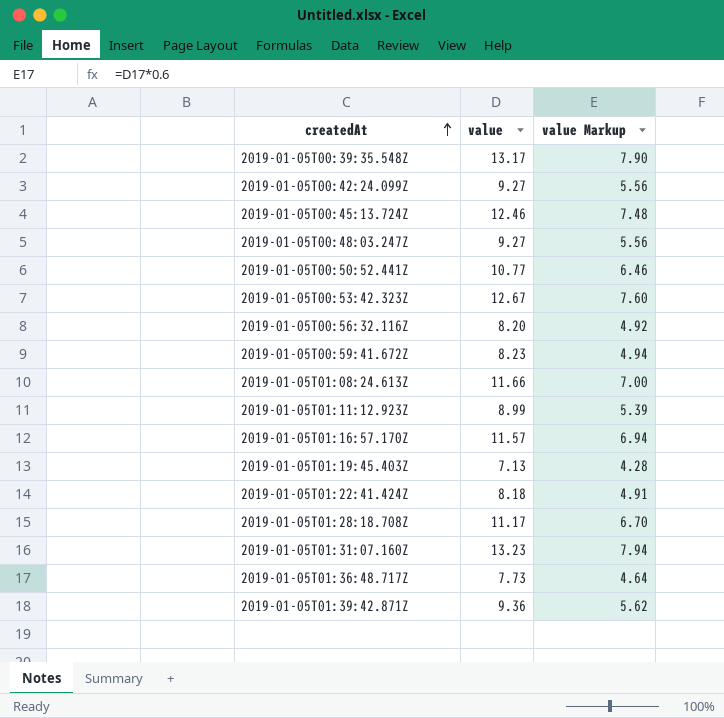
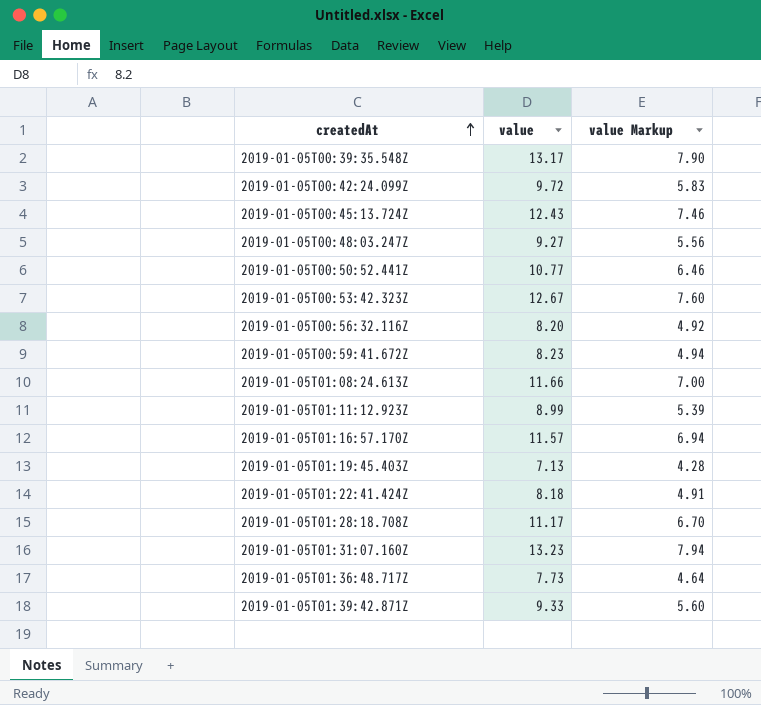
2019-01-05T00:42:24.099Z | value: 9.27 -> 9.72
2019-01-05T00:42:24.099Z | value Markup: 5.56 -> 5.83
2019-01-05T00:45:13.724Z | value: 12.46 -> 12.43
2019-01-05T00:45:13.724Z | value Markup: 7.48 -> 7.46
2019-01-05T01:39:42.871Z | value: 9.36 -> 9.33
2019-01-05T01:39:42.871Z | value Markup: 5.62 -> 5.60

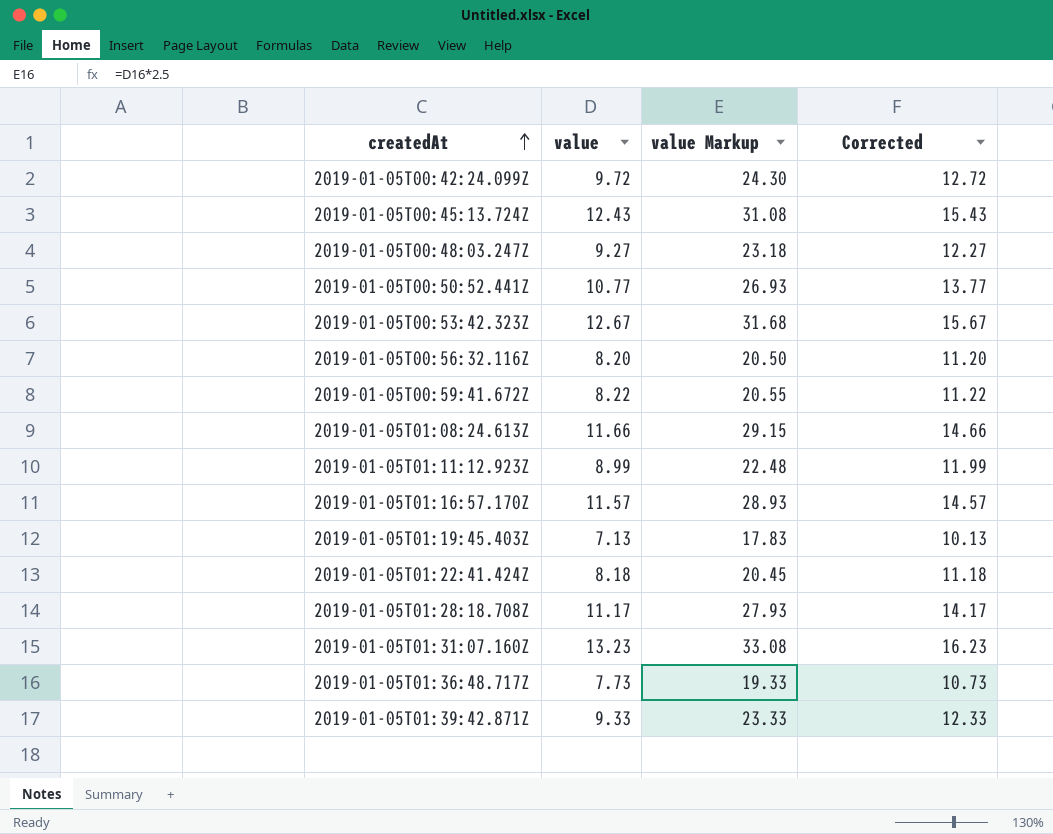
column value Markup | formula: [value] * 0.6 -> [value] * 2.5
column Corrected | formula: none -> [value] + 3
row 2019-01-05T00:39:35.548Z: 13.17 | 7.90 -> none
2019-01-05T00:59:41.672Z | value: 8.23 -> 8.22

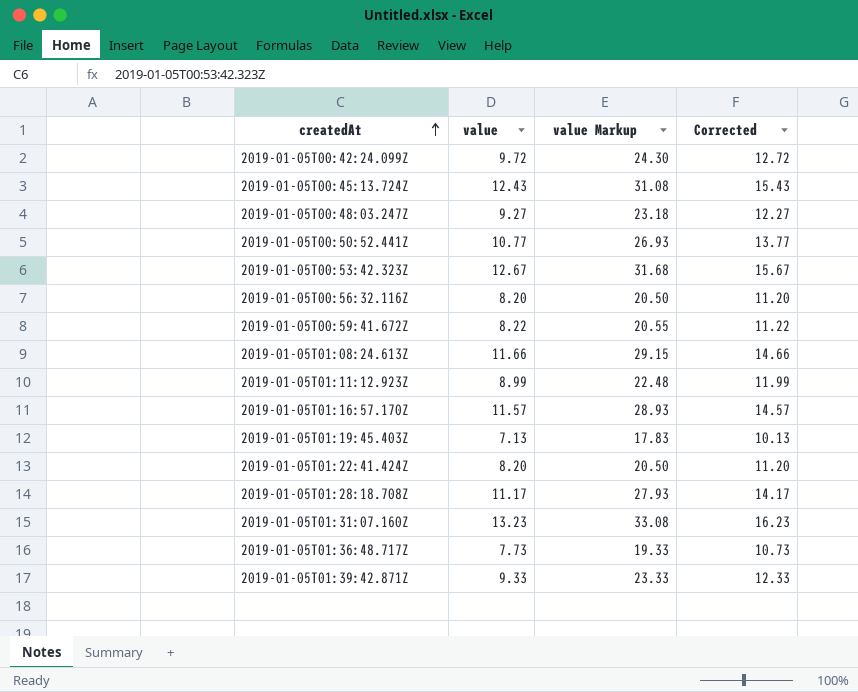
2019-01-05T01:22:41.424Z | value: 8.18 -> 8.20
2019-01-05T01:22:41.424Z | value Markup: 20.45 -> 20.50
2019-01-05T01:22:41.424Z | Corrected: 11.18 -> 11.20

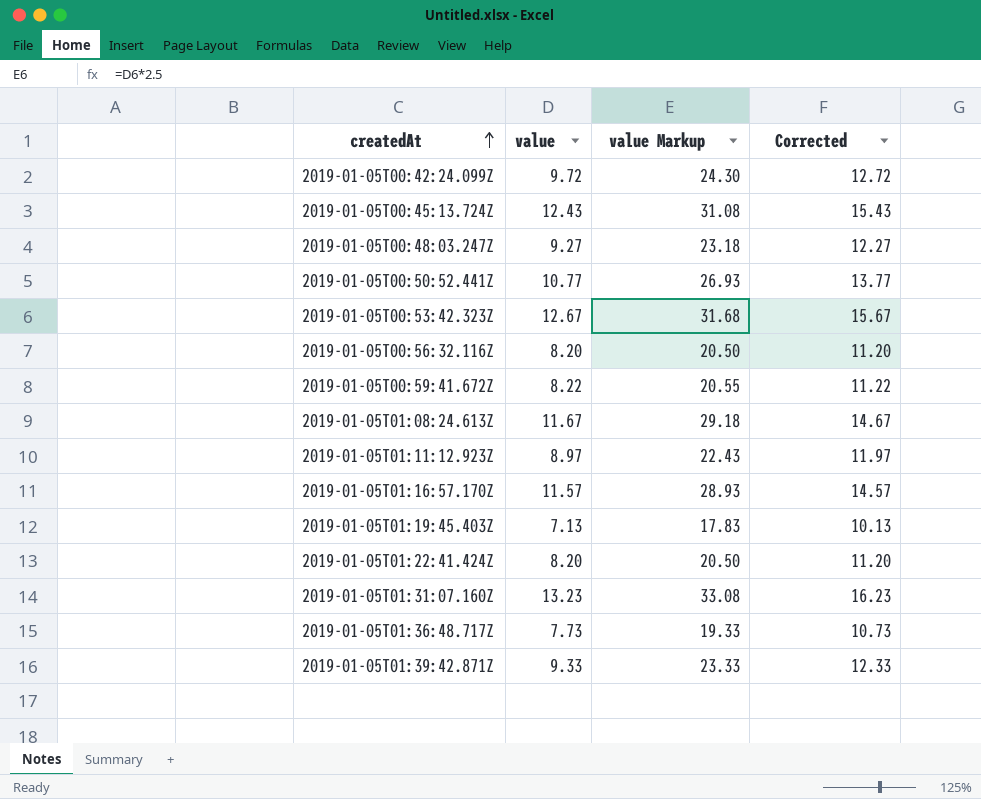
row 2019-01-05T01:28:18.708Z: 11.17 | 27.93 | 14.17 -> none
2019-01-05T01:08:24.613Z | value: 11.66 -> 11.67
2019-01-05T01:08:24.613Z | value Markup: 29.15 -> 29.18
2019-01-05T01:08:24.613Z | Corrected: 14.66 -> 14.67
2019-01-05T01:11:12.923Z | value: 8.99 -> 8.97
2019-01-05T01:11:12.923Z | value Markup: 22.48 -> 22.43
2019-01-05T01:11:12.923Z | Corrected: 11.99 -> 11.97

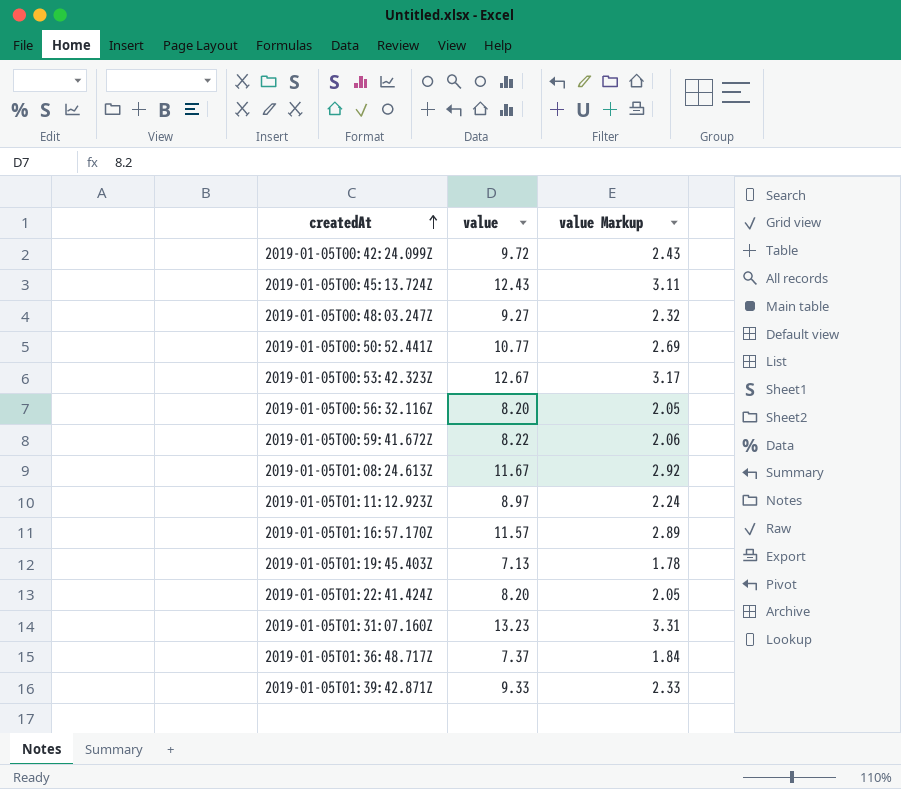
column Corrected | formula: [value] + 3 -> none
column value Markup | formula: [value] * 2.5 -> [value] * 0.25
2019-01-05T01:36:48.717Z | value: 7.73 -> 7.37

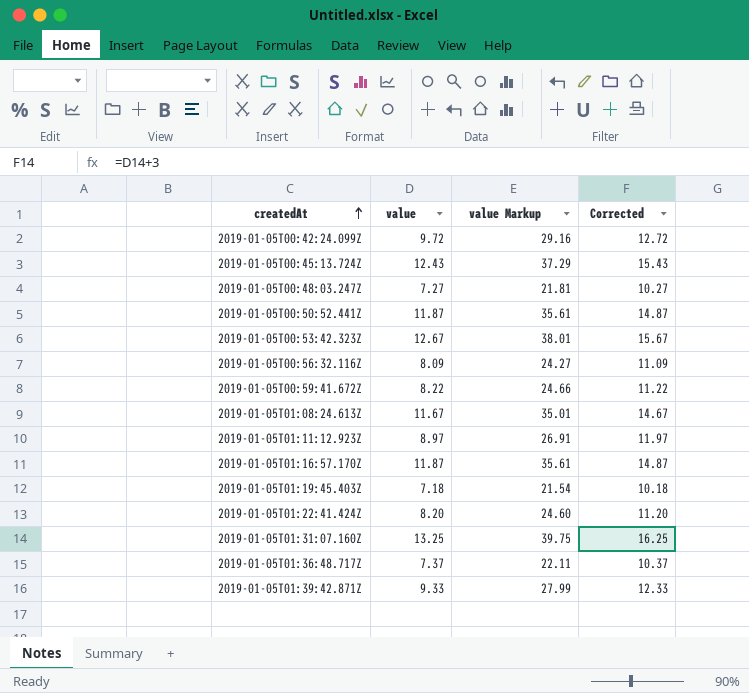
column value Markup | formula: [value] * 0.25 -> [value] * 3
column Corrected | formula: none -> [value] + 3
2019-01-05T00:48:03.247Z | value: 9.27 -> 7.27
2019-01-05T00:50:52.441Z | value: 10.77 -> 11.87
2019-01-05T00:56:32.116Z | value: 8.20 -> 8.09
2019-01-05T01:16:57.170Z | value: 11.57 -> 11.87
2019-01-05T01:19:45.403Z | value: 7.13 -> 7.18
2019-01-05T01:31:07.160Z | value: 13.23 -> 13.25

